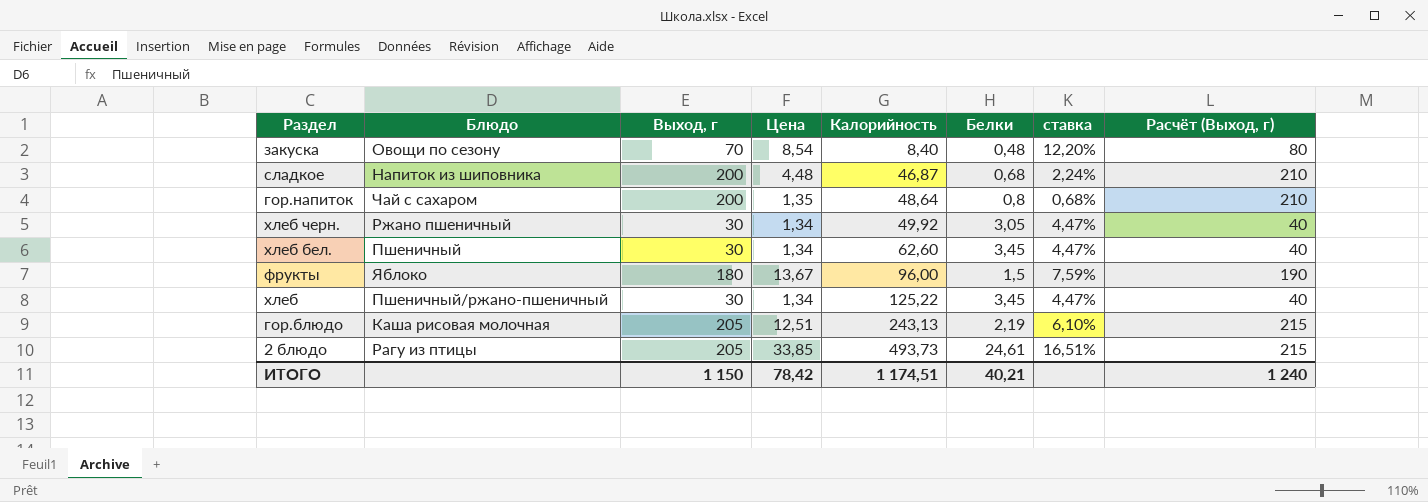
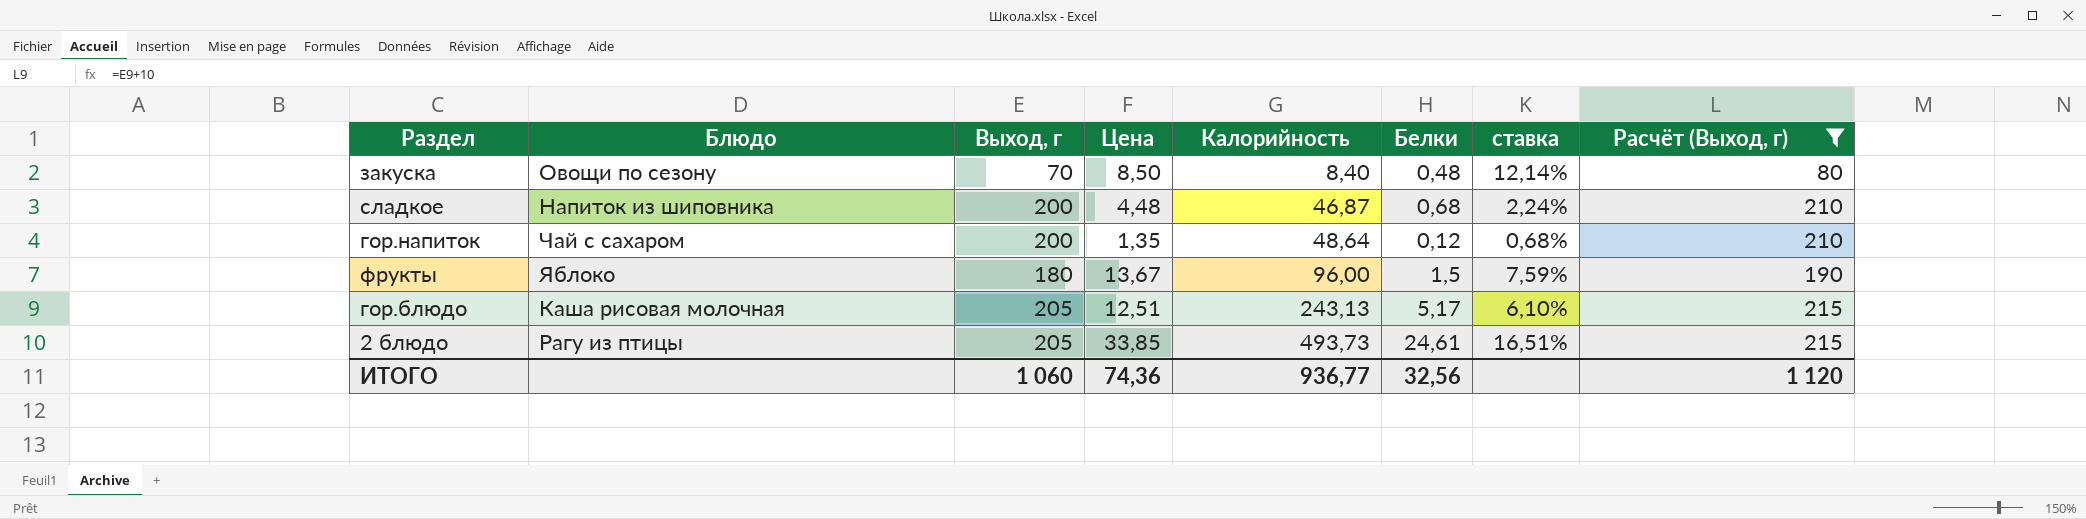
filter: none -> Расчёт (Выход, г) != 40
закуска | Цена: 8,54 -> 8,50
закуска | ставка: 12,20% -> 12,14%
гор.напиток | Белки: 0,8 -> 0,12
гор.блюдо | Белки: 2,19 -> 5,17
ИТОГО | Выход, г: 1 150 -> 1 060
ИТОГО | Цена: 78,42 -> 74,36
ИТОГО | Калорийность: 1 174,51 -> 936,77
ИТОГО | Белки: 40,21 -> 32,56
ИТОГО | Расчёт (Выход, г): 1 240 -> 1 120

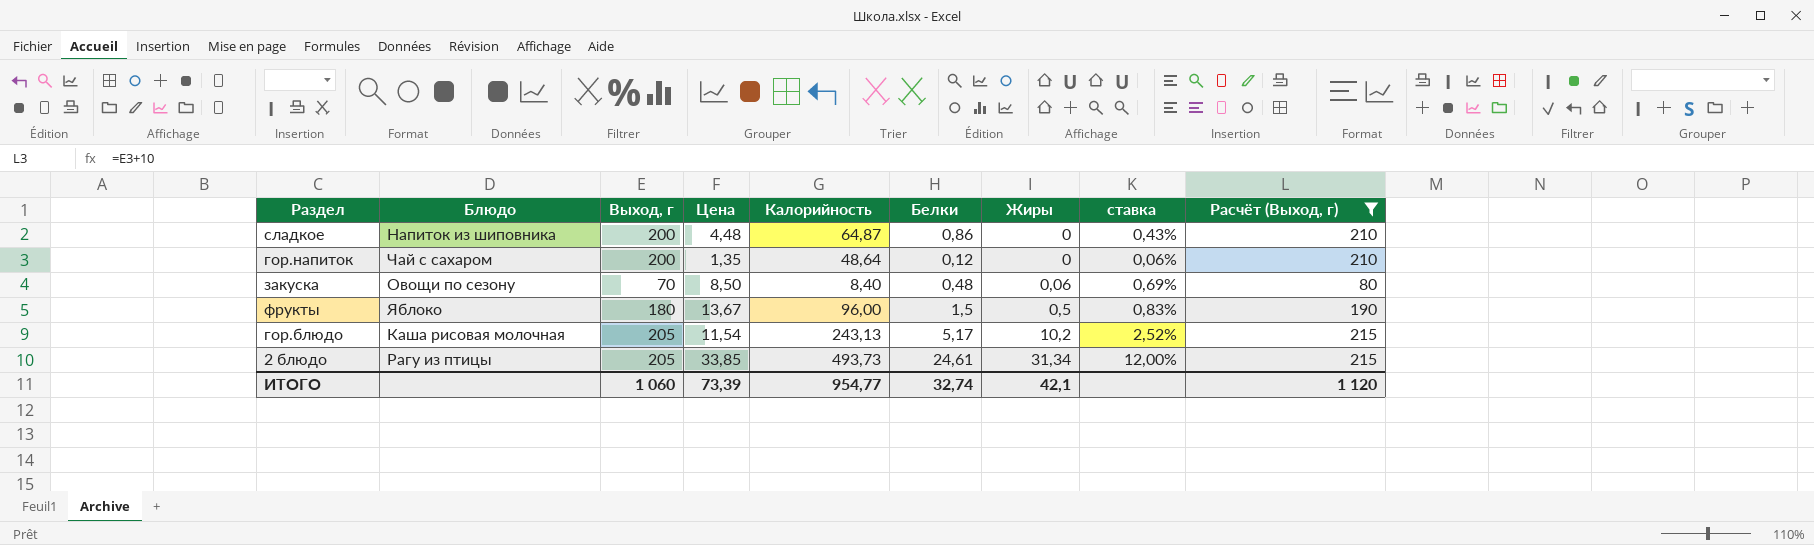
row order: Калорийность ascending -> Жиры ascending
column Жиры | position: none -> 7
column ставка | formula: [Цена] / [Выход, г] -> [Белки] / [Выход, г]
сладкое | Калорийность: 46,87 -> 64,87
сладкое | Белки: 0,68 -> 0,86
гор.блюдо | Цена: 12,51 -> 11,54
ИТОГО | Цена: 74,36 -> 73,39
ИТОГО | Калорийность: 936,77 -> 954,77
ИТОГО | Белки: 32,56 -> 32,74

